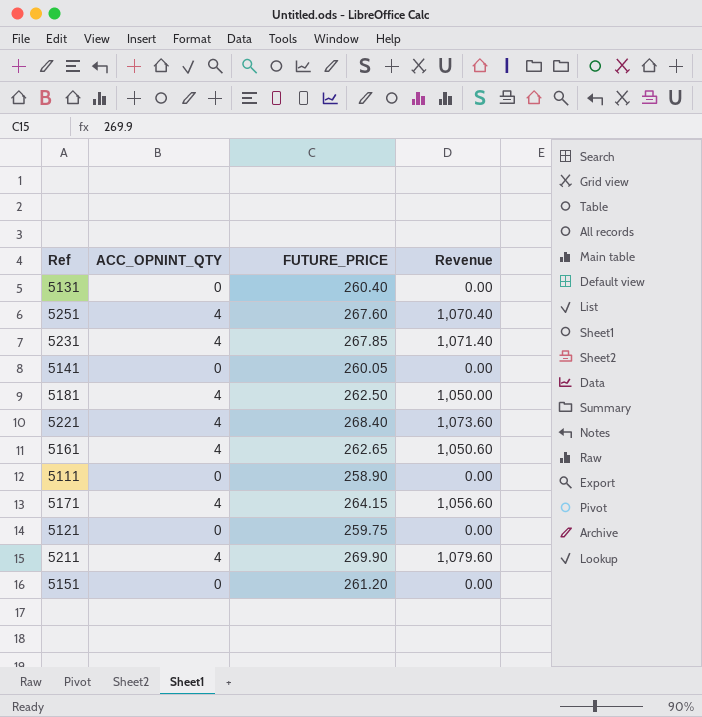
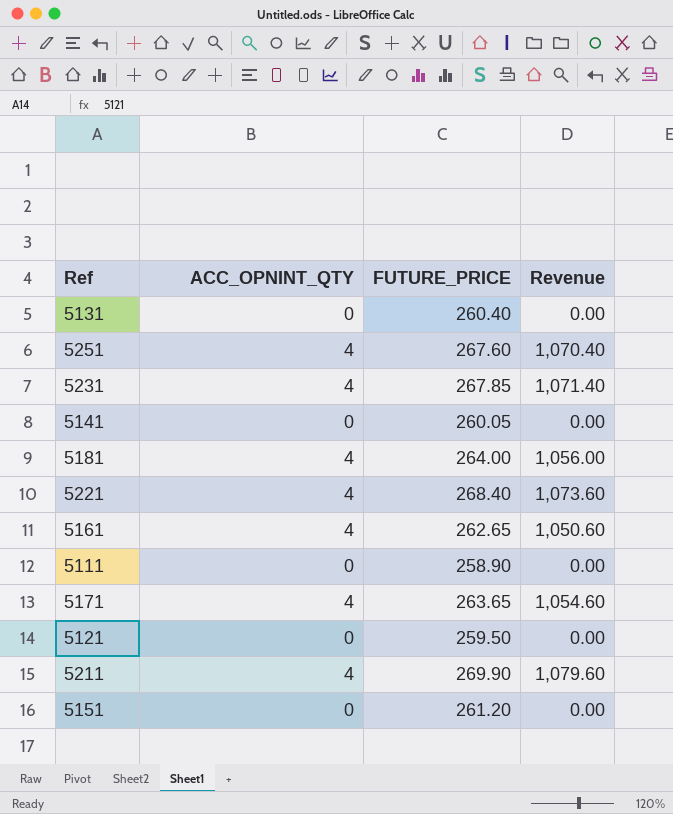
5181 | FUTURE_PRICE: 262.50 -> 264.00
5181 | Revenue: 1,050.00 -> 1,056.00
5171 | FUTURE_PRICE: 264.15 -> 263.65
5171 | Revenue: 1,056.60 -> 1,054.60
5121 | FUTURE_PRICE: 259.75 -> 259.50

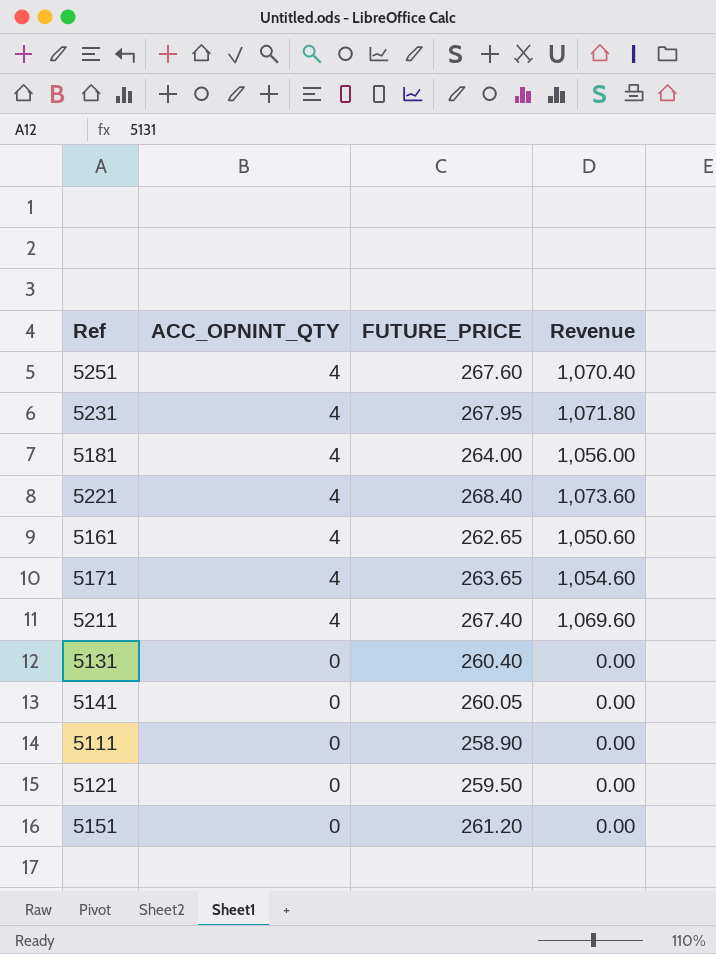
row order: none -> ACC_OPNINT_QTY descending
5231 | FUTURE_PRICE: 267.85 -> 267.95
5231 | Revenue: 1,071.40 -> 1,071.80
5211 | FUTURE_PRICE: 269.90 -> 267.40
5211 | Revenue: 1,079.60 -> 1,069.60

